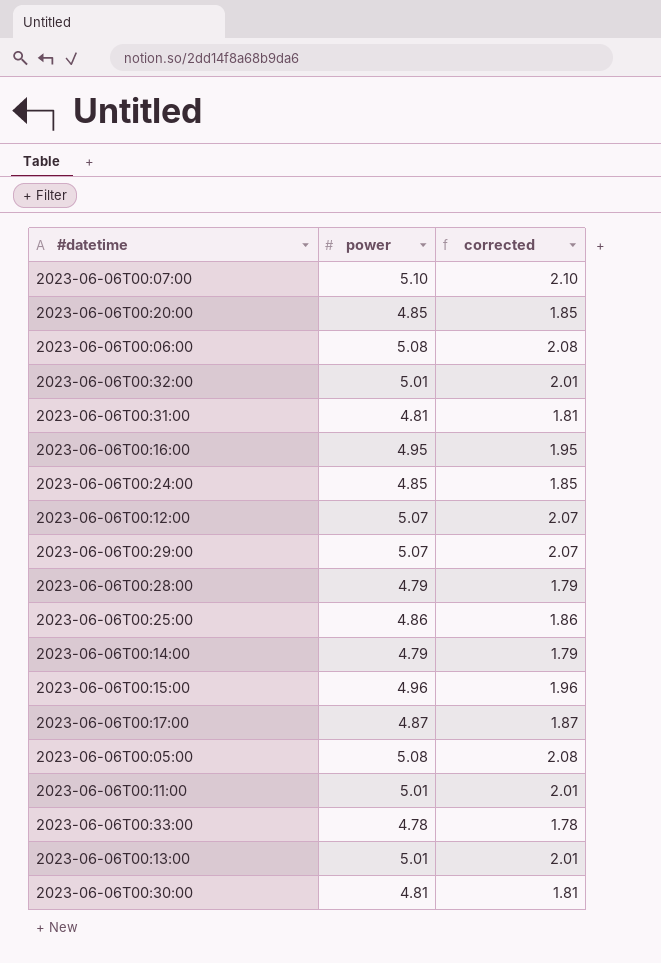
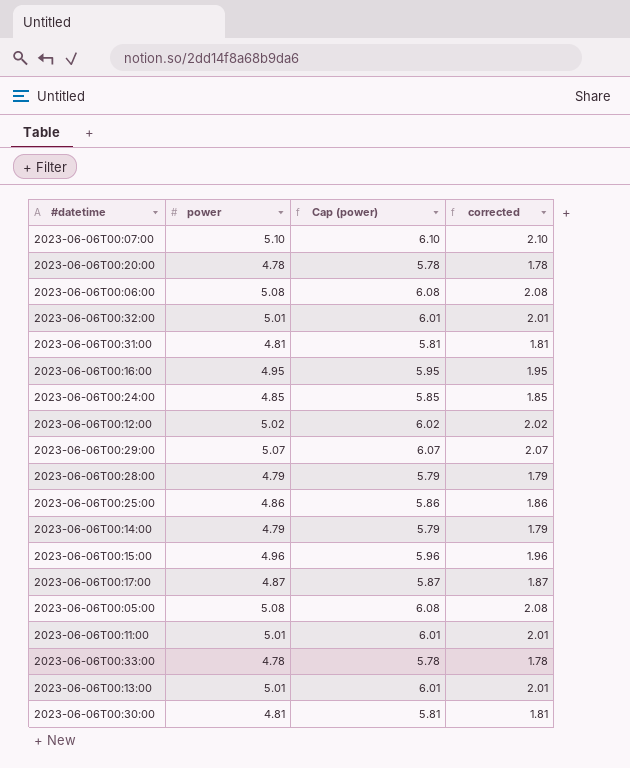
column Cap (power) | formula: none -> [power] + 1
2023-06-06T00:20:00 | power: 4.85 -> 4.78
2023-06-06T00:20:00 | corrected: 1.85 -> 1.78
2023-06-06T00:12:00 | power: 5.07 -> 5.02
2023-06-06T00:12:00 | corrected: 2.07 -> 2.02

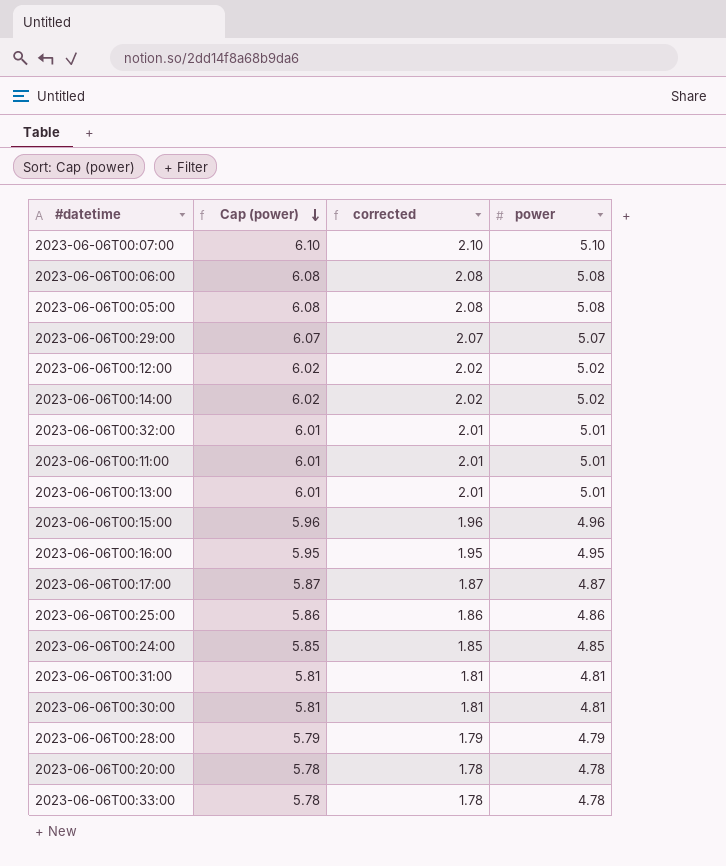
row order: none -> Cap (power) descending
column power | position: 2 -> 4
2023-06-06T00:14:00 | Cap (power): 5.79 -> 6.02
2023-06-06T00:14:00 | corrected: 1.79 -> 2.02
2023-06-06T00:14:00 | power: 4.79 -> 5.02

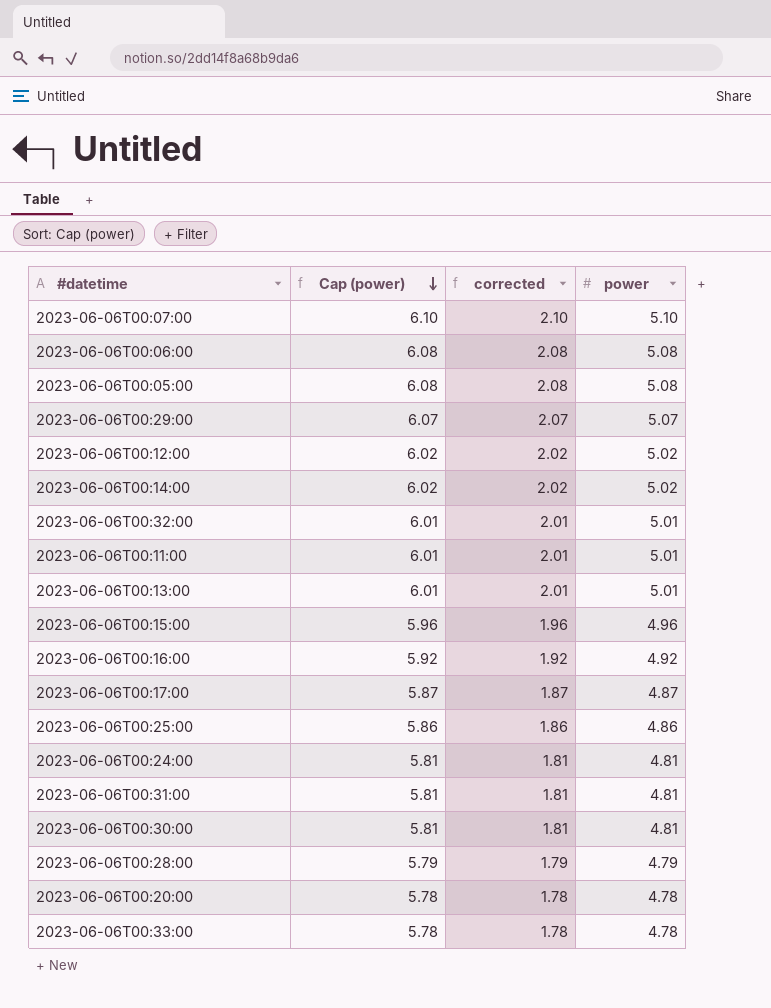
2023-06-06T00:16:00 | Cap (power): 5.95 -> 5.92
2023-06-06T00:16:00 | corrected: 1.95 -> 1.92
2023-06-06T00:16:00 | power: 4.95 -> 4.92
2023-06-06T00:24:00 | Cap (power): 5.85 -> 5.81
2023-06-06T00:24:00 | corrected: 1.85 -> 1.81
2023-06-06T00:24:00 | power: 4.85 -> 4.81

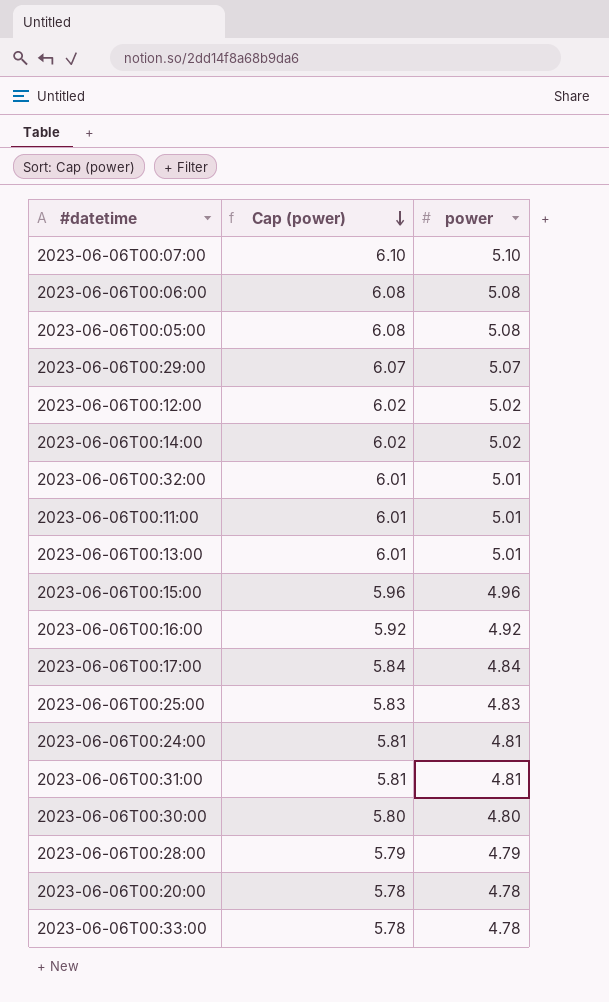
column corrected | formula: [power] - 3 -> none
2023-06-06T00:17:00 | Cap (power): 5.87 -> 5.84
2023-06-06T00:17:00 | power: 4.87 -> 4.84
2023-06-06T00:25:00 | Cap (power): 5.86 -> 5.83
2023-06-06T00:25:00 | power: 4.86 -> 4.83
2023-06-06T00:30:00 | Cap (power): 5.81 -> 5.80
2023-06-06T00:30:00 | power: 4.81 -> 4.80

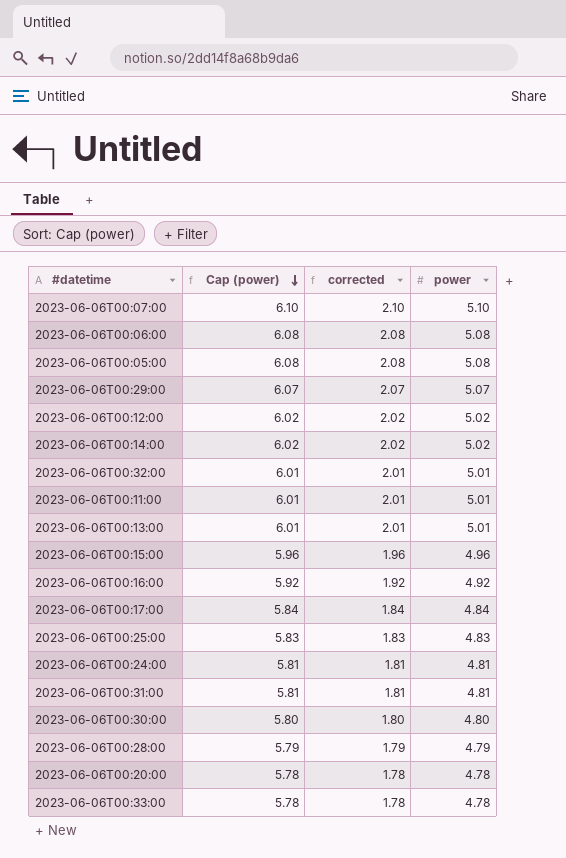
column corrected | formula: none -> [power] - 3

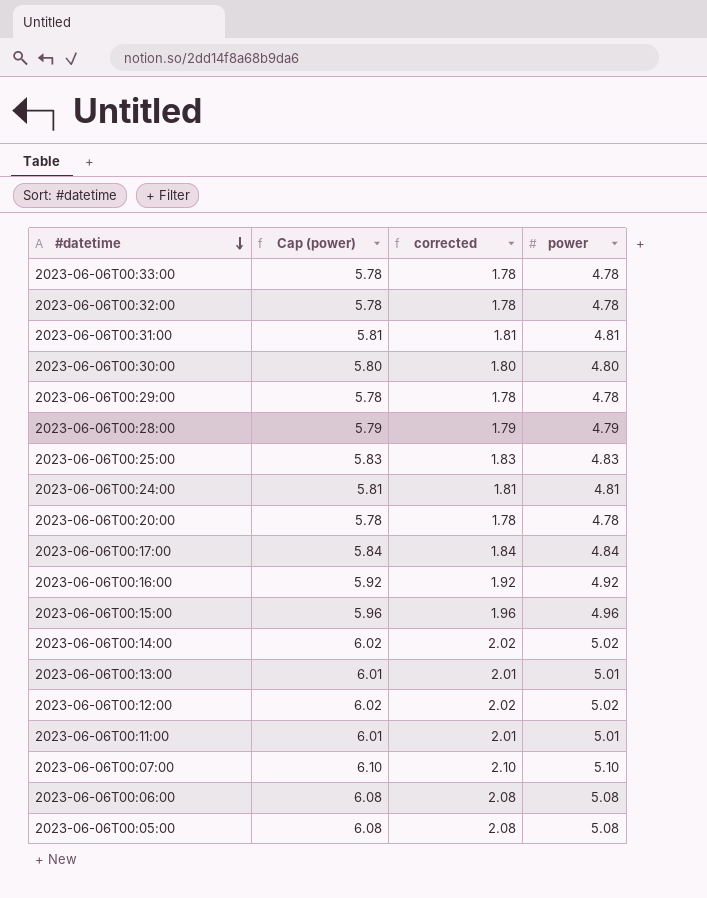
row order: Cap (power) descending -> #datetime descending
2023-06-06T00:32:00 | Cap (power): 6.01 -> 5.78
2023-06-06T00:32:00 | corrected: 2.01 -> 1.78
2023-06-06T00:32:00 | power: 5.01 -> 4.78
2023-06-06T00:29:00 | Cap (power): 6.07 -> 5.78
2023-06-06T00:29:00 | corrected: 2.07 -> 1.78
2023-06-06T00:29:00 | power: 5.07 -> 4.78

